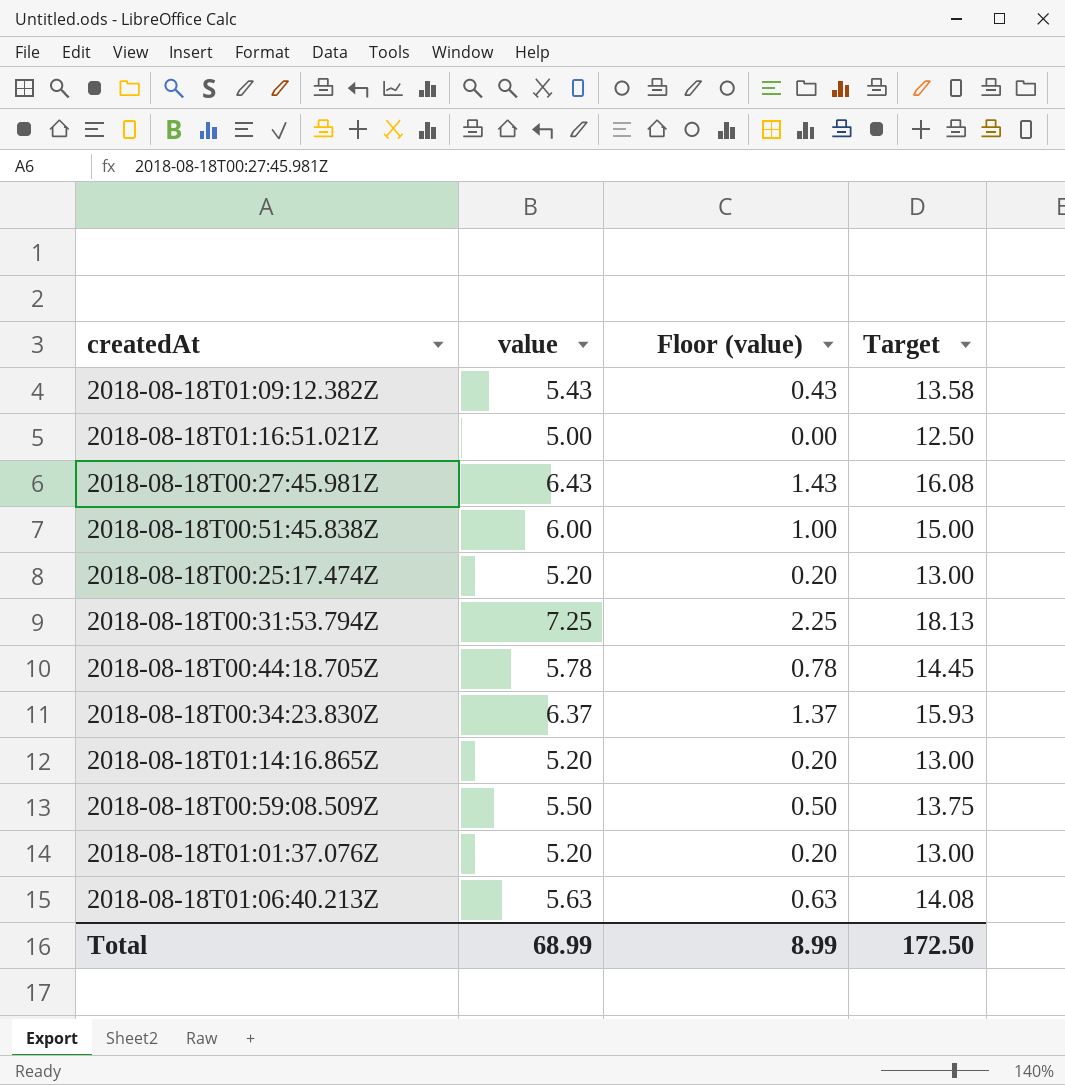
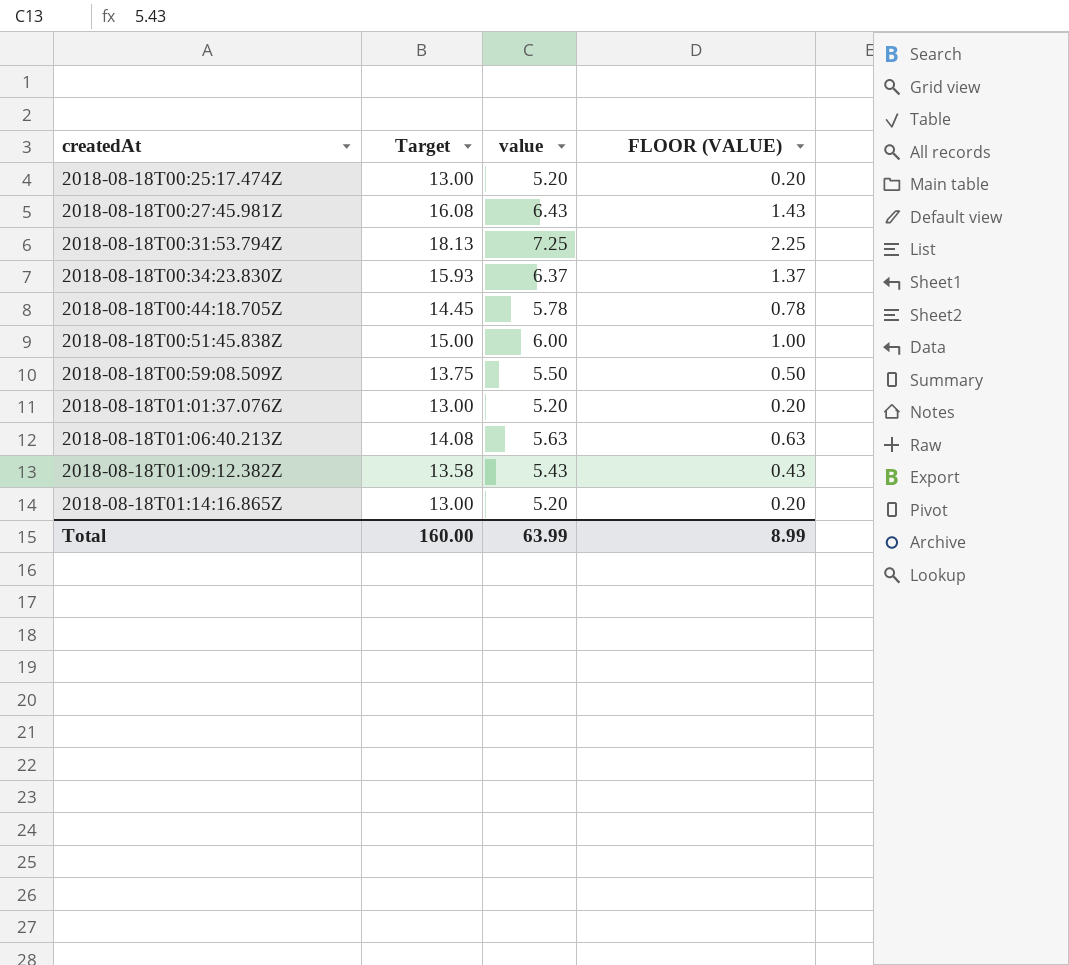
row order: none -> createdAt ascending
column Target | position: 4 -> 2
column name: Floor (value) -> FLOOR (VALUE)
row 2018-08-18T01:16:51.021Z: 5.00 | 0.00 | 12.50 -> none
Total | Target: 172.50 -> 160.00
Total | value: 68.99 -> 63.99

